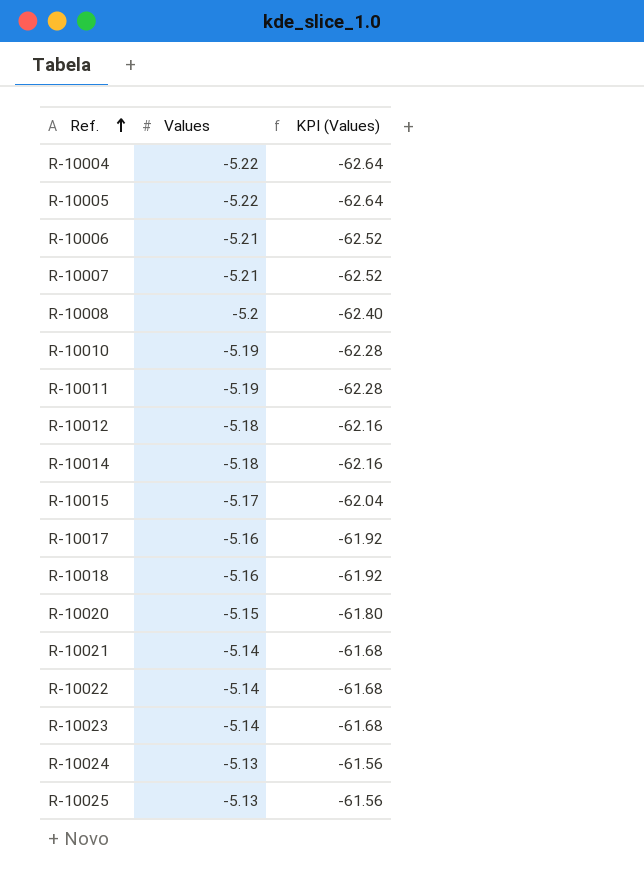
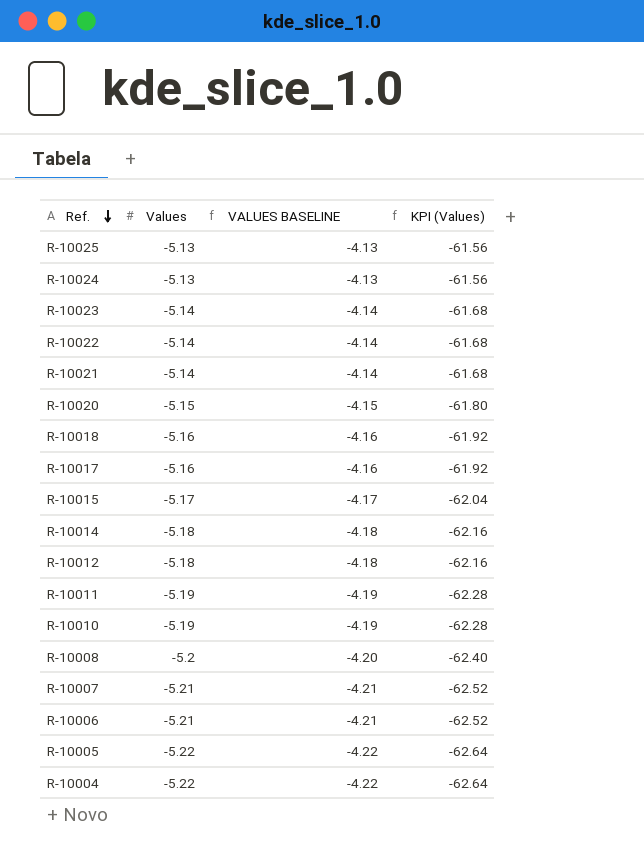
row order: Ref. ascending -> Ref. descending
column VALUES BASELINE | formula: none -> [Values] + 1

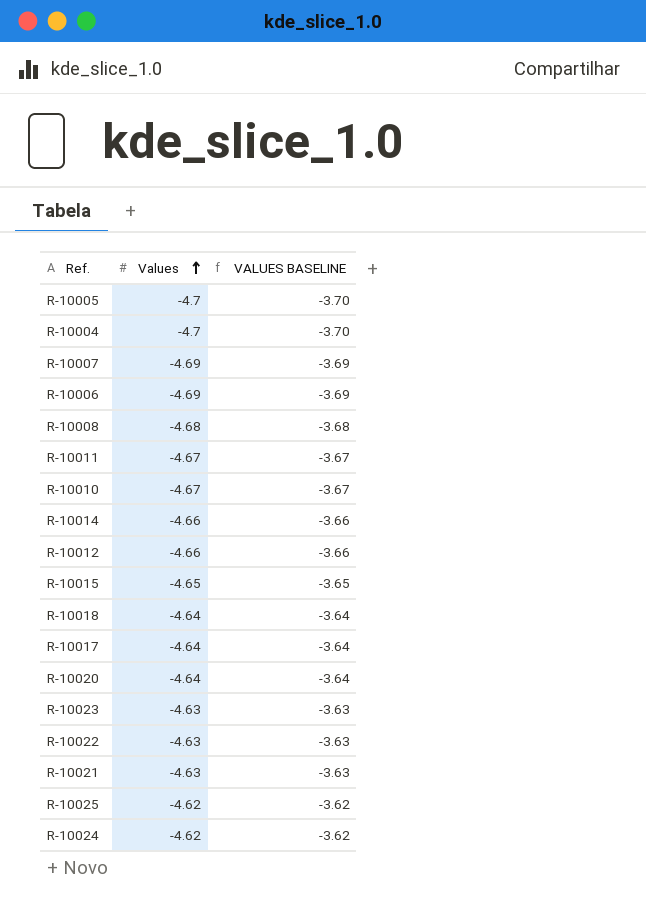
row order: Ref. descending -> Values ascending
column KPI (Values) | formula: [Values] * 12 -> none
R-10005 | Values: -5.22 -> -4.7
R-10005 | VALUES BASELINE: -4.22 -> -3.70
R-10004 | Values: -5.22 -> -4.7
R-10004 | VALUES BASELINE: -4.22 -> -3.70
R-10007 | Values: -5.21 -> -4.69
R-10007 | VALUES BASELINE: -4.21 -> -3.69
R-10006 | Values: -5.21 -> -4.69
R-10006 | VALUES BASELINE: -4.21 -> -3.69
R-10008 | Values: -5.2 -> -4.68
R-10008 | VALUES BASELINE: -4.20 -> -3.68
R-10011 | Values: -5.19 -> -4.67
R-10011 | VALUES BASELINE: -4.19 -> -3.67
R-10010 | Values: -5.19 -> -4.67
R-10010 | VALUES BASELINE: -4.19 -> -3.67
R-10014 | Values: -5.18 -> -4.66
R-10014 | VALUES BASELINE: -4.18 -> -3.66
R-10012 | Values: -5.18 -> -4.66
R-10012 | VALUES BASELINE: -4.18 -> -3.66
R-10015 | Values: -5.17 -> -4.65
R-10015 | VALUES BASELINE: -4.17 -> -3.65
R-10018 | Values: -5.16 -> -4.64
R-10018 | VALUES BASELINE: -4.16 -> -3.64
R-10017 | Values: -5.16 -> -4.64
R-10017 | VALUES BASELINE: -4.16 -> -3.64
R-10020 | Values: -5.15 -> -4.64
R-10020 | VALUES BASELINE: -4.15 -> -3.64
R-10023 | Values: -5.14 -> -4.63
R-10023 | VALUES BASELINE: -4.14 -> -3.63
R-10022 | Values: -5.14 -> -4.63
R-10022 | VALUES BASELINE: -4.14 -> -3.63
R-10021 | Values: -5.14 -> -4.63
R-10021 | VALUES BASELINE: -4.14 -> -3.63
R-10025 | Values: -5.13 -> -4.62
R-10025 | VALUES BASELINE: -4.13 -> -3.62
R-10024 | Values: -5.13 -> -4.62
R-10024 | VALUES BASELINE: -4.13 -> -3.62

